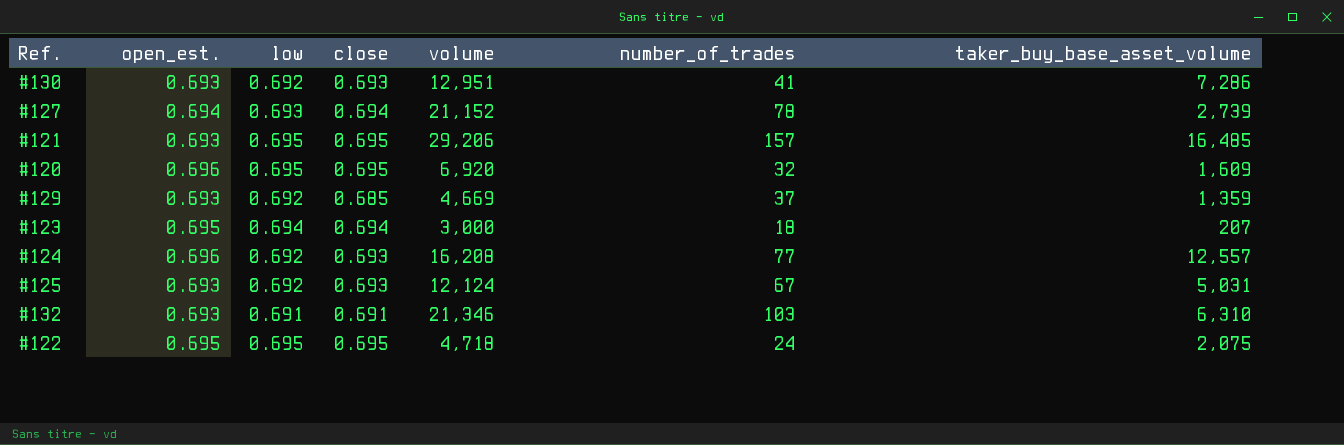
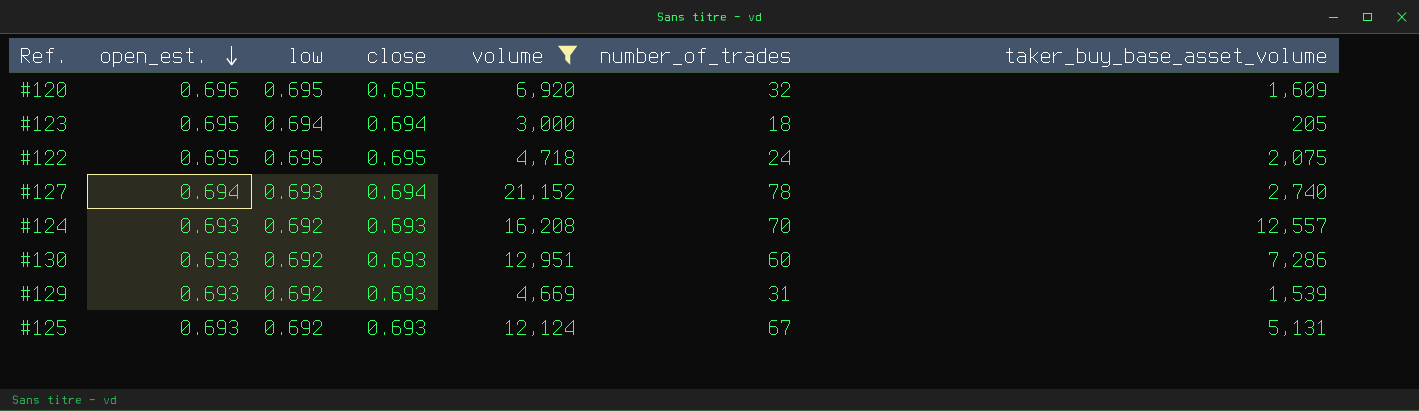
filter: none -> volume <= 21,152
row order: none -> open_est. descending
#123 | taker_buy_base_asset_volume: 207 -> 205
#127 | taker_buy_base_asset_volume: 2,739 -> 2,740
#124 | open_est.: 0.696 -> 0.693
#124 | number_of_trades: 77 -> 70
#130 | number_of_trades: 41 -> 60
#129 | close: 0.685 -> 0.693
#129 | number_of_trades: 37 -> 31
#129 | taker_buy_base_asset_volume: 1,359 -> 1,539
#125 | taker_buy_base_asset_volume: 5,031 -> 5,131

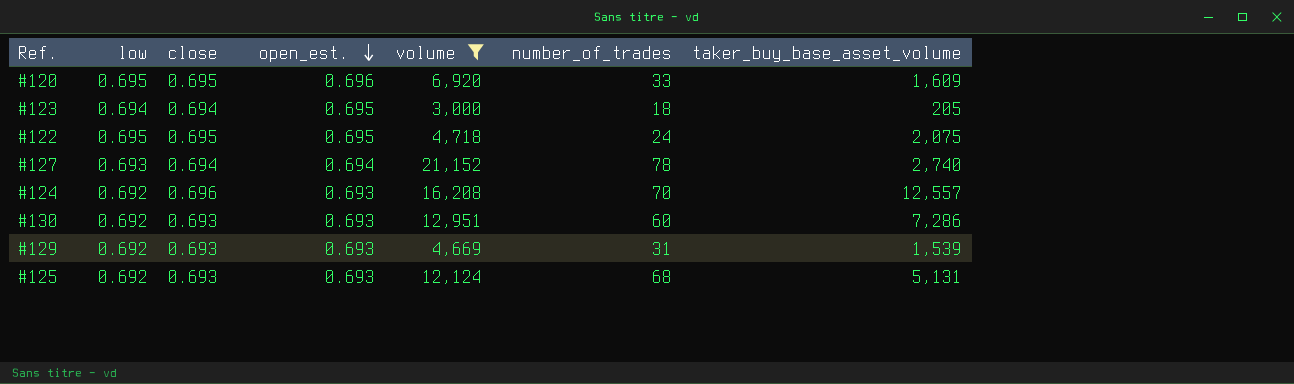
column open_est. | position: 2 -> 4
#120 | number_of_trades: 32 -> 33
#124 | close: 0.693 -> 0.696
#125 | number_of_trades: 67 -> 68

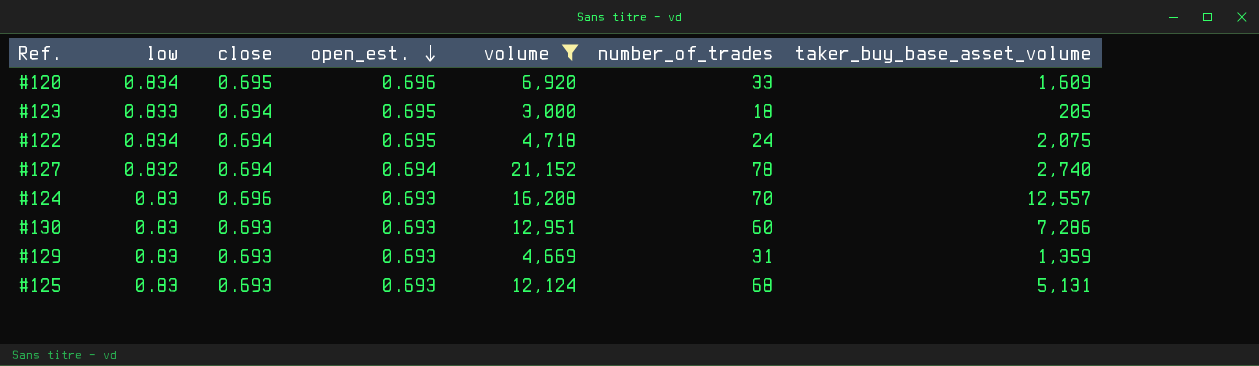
#120 | low: 0.695 -> 0.834
#123 | low: 0.694 -> 0.833
#122 | low: 0.695 -> 0.834
#122 | close: 0.695 -> 0.694
#127 | low: 0.693 -> 0.832
#124 | low: 0.692 -> 0.83
#130 | low: 0.692 -> 0.83
#129 | low: 0.692 -> 0.83
#129 | taker_buy_base_asset_volume: 1,539 -> 1,359
#125 | low: 0.692 -> 0.83

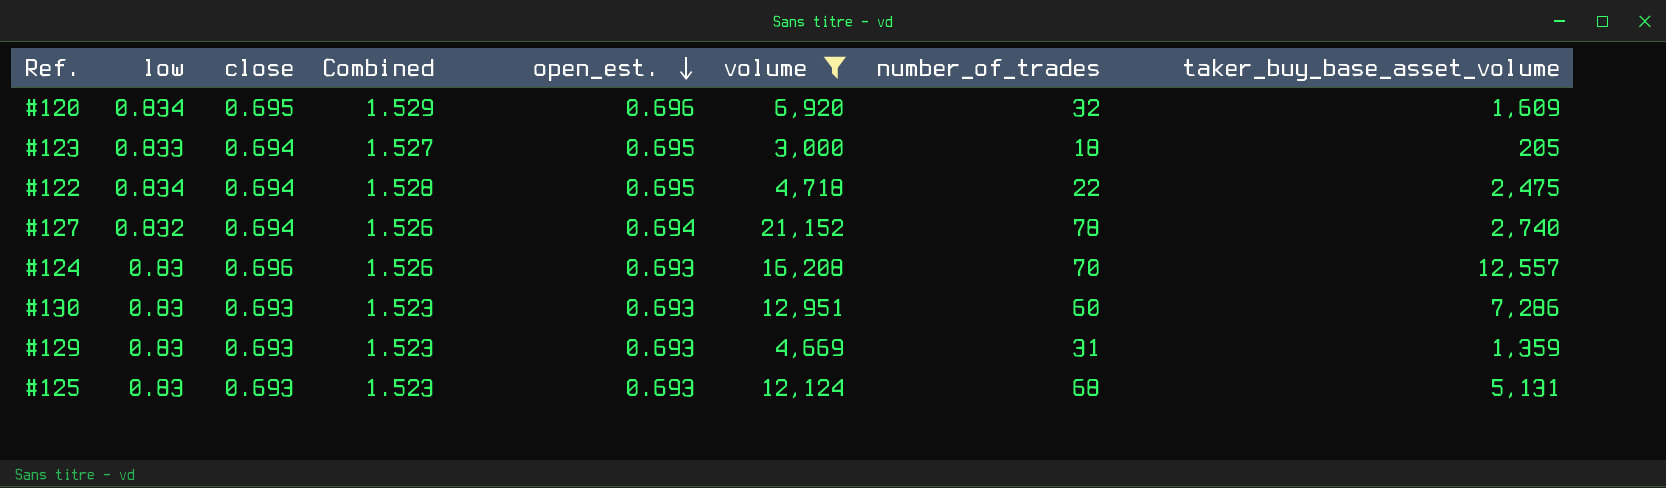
column Combined | formula: none -> [low] + [close]
#120 | number_of_trades: 33 -> 32
#122 | number_of_trades: 24 -> 22
#122 | taker_buy_base_asset_volume: 2,075 -> 2,475

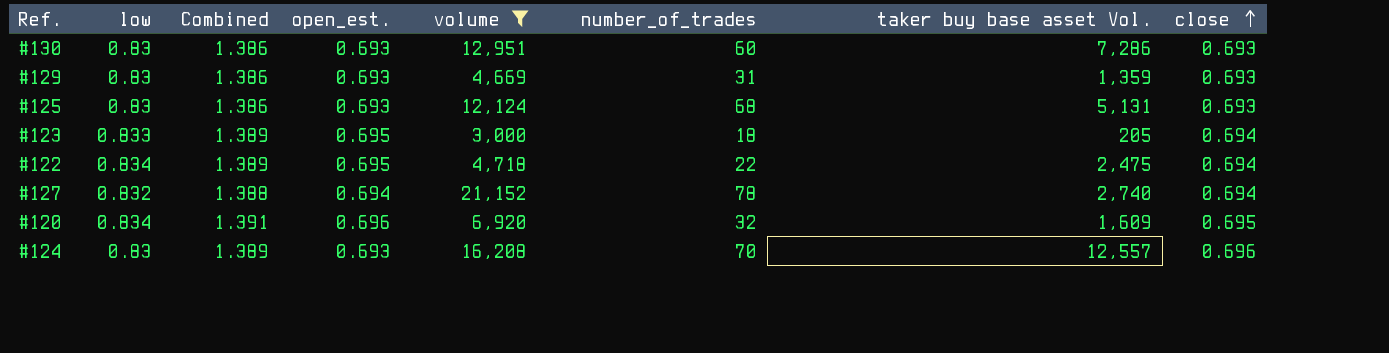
row order: open_est. descending -> close ascending
column Combined | formula: [low] + [close] -> [open_est.] + [close]
column name: taker_buy_base_asset_volume -> taker buy base asset Vol.
column close | position: 3 -> 8

